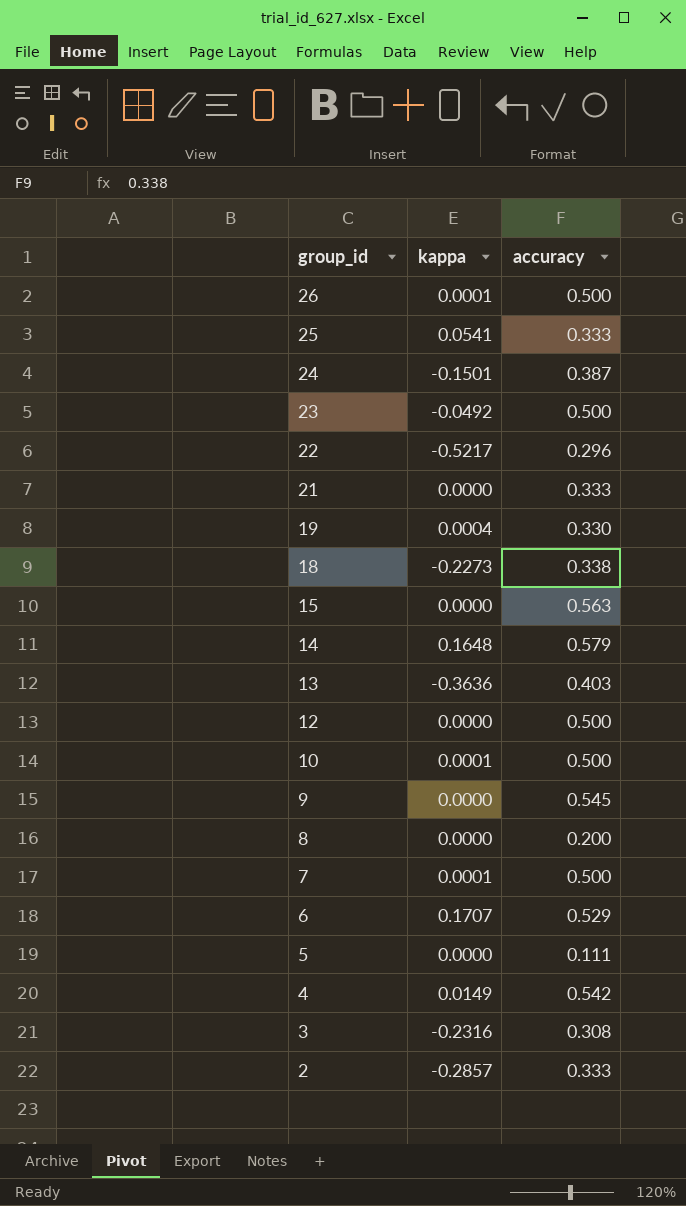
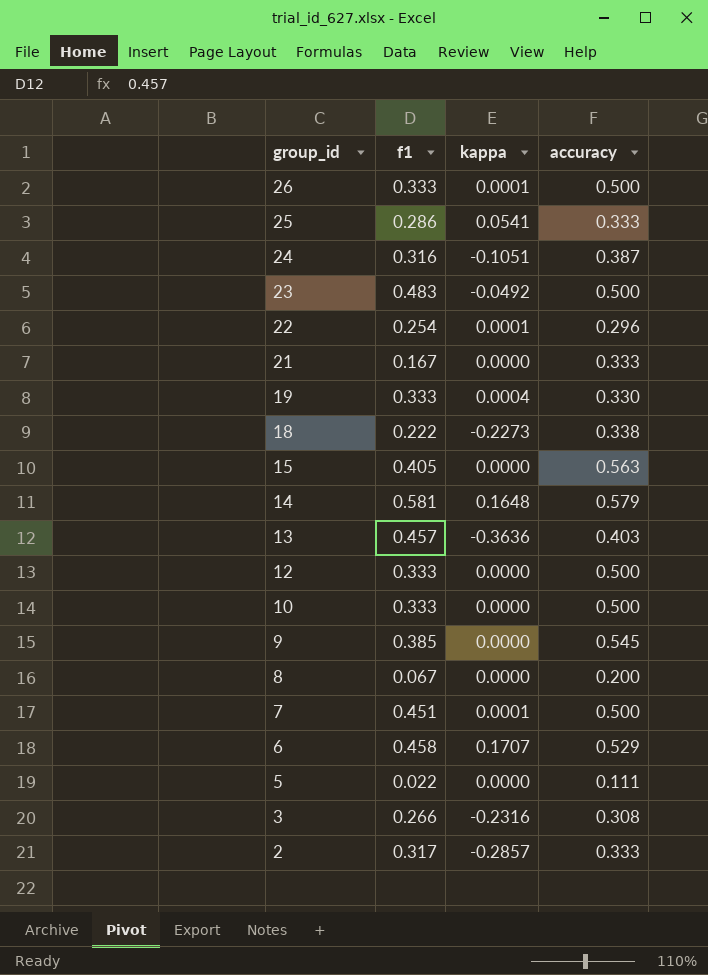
column f1 | position: none -> 2
row 4: 0.0149 | 0.542 -> none
24 | kappa: -0.1501 -> -0.1051
22 | kappa: -0.5217 -> 0.0001
10 | kappa: 0.0001 -> 0.0000

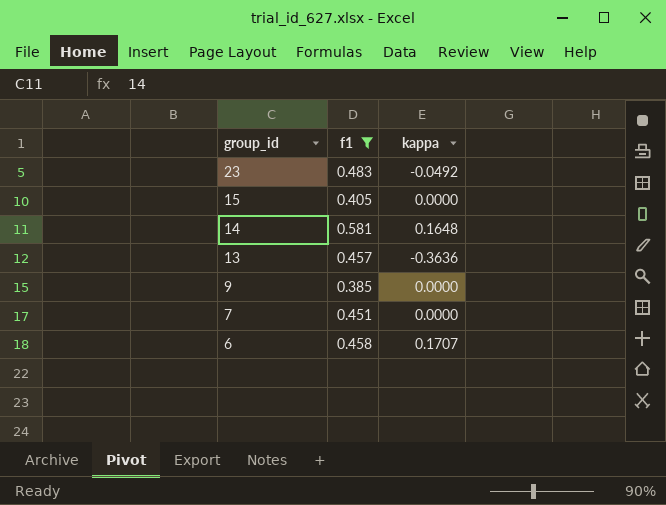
filter: none -> f1 >= 0.385
column accuracy | position: 4 -> none
7 | kappa: 0.0001 -> 0.0000

